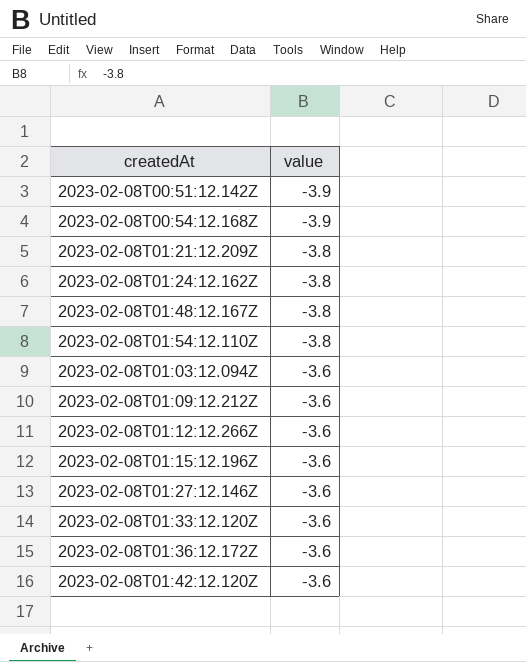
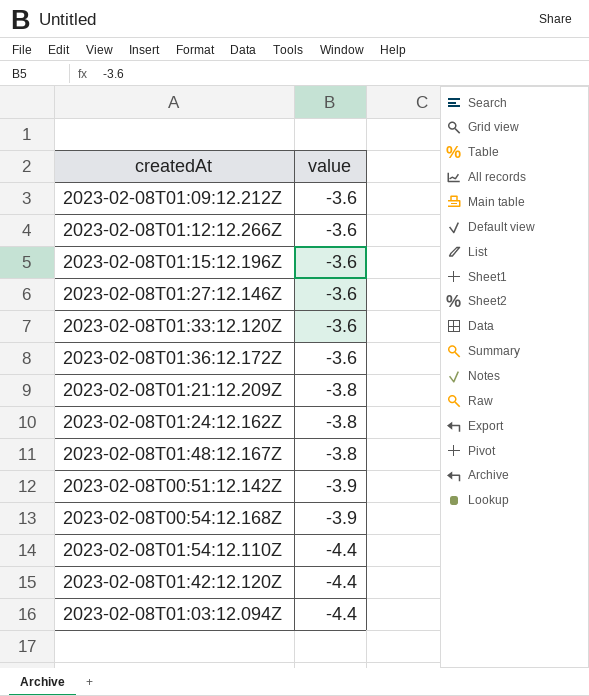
row order: value ascending -> value descending
2023-02-08T01:54:12.110Z | value: -3.8 -> -4.4
2023-02-08T01:42:12.120Z | value: -3.6 -> -4.4
2023-02-08T01:03:12.094Z | value: -3.6 -> -4.4

